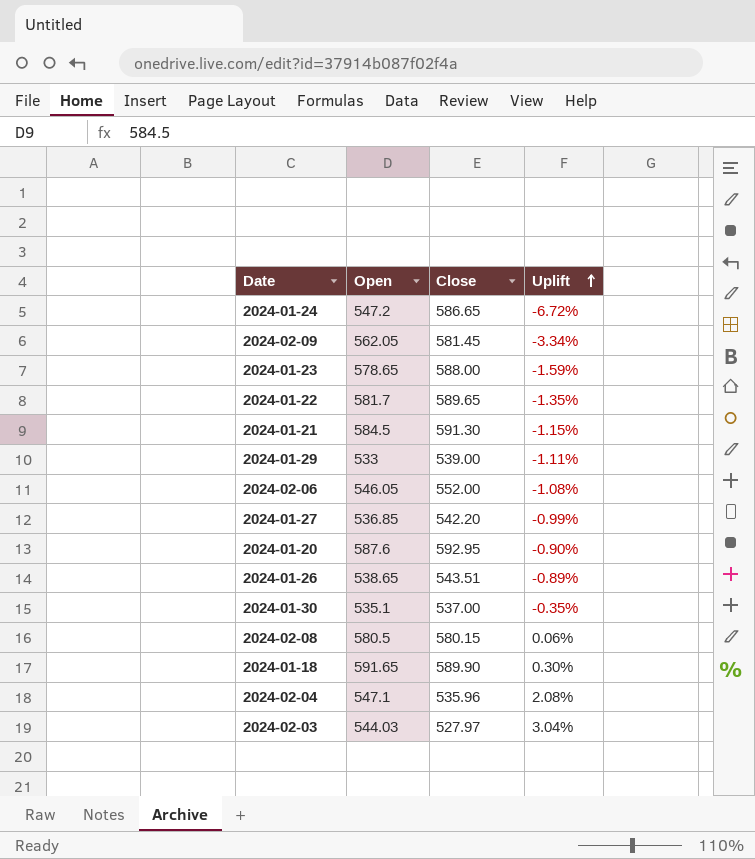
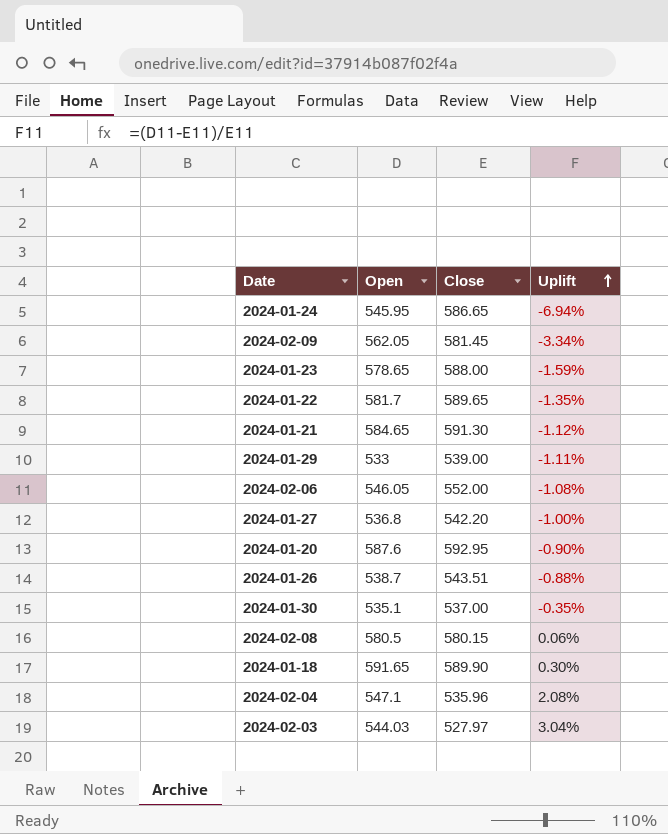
2024-01-24 | Open: 547.2 -> 545.95
2024-01-24 | Uplift: -6.72% -> -6.94%
2024-01-21 | Open: 584.5 -> 584.65
2024-01-21 | Uplift: -1.15% -> -1.12%
2024-01-27 | Open: 536.85 -> 536.8
2024-01-27 | Uplift: -0.99% -> -1.00%
2024-01-26 | Open: 538.65 -> 538.7
2024-01-26 | Uplift: -0.89% -> -0.88%

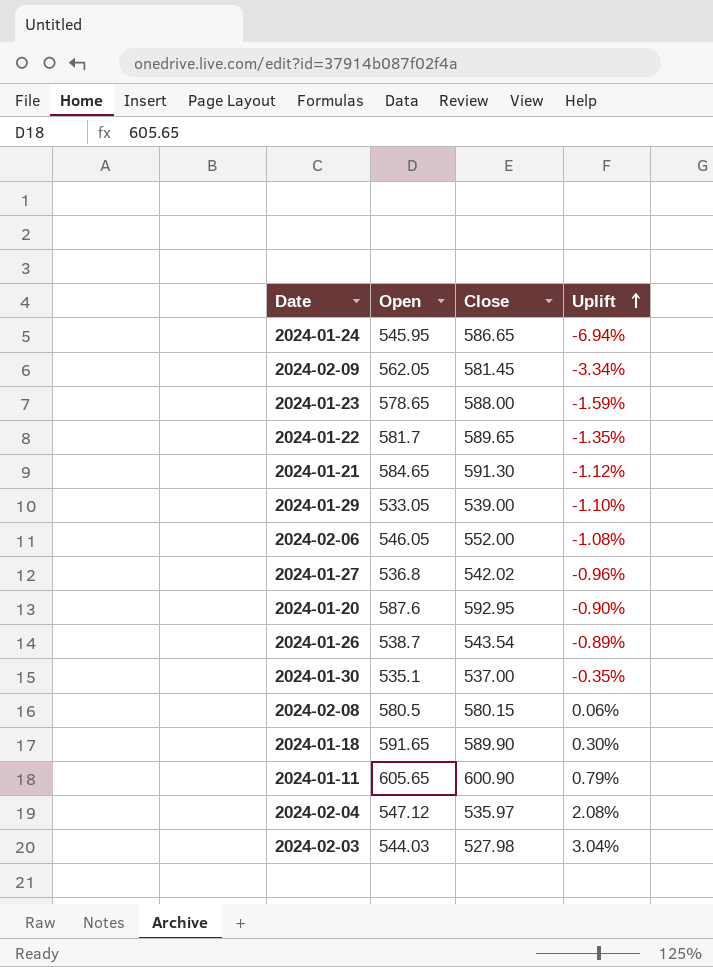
2024-01-29 | Open: 533 -> 533.05
2024-01-29 | Uplift: -1.11% -> -1.10%
2024-01-27 | Close: 542.20 -> 542.02
2024-01-27 | Uplift: -1.00% -> -0.96%
2024-01-26 | Close: 543.51 -> 543.54
2024-01-26 | Uplift: -0.88% -> -0.89%
row 2024-01-11: none -> 605.65 | 600.90 | 0.79%
2024-02-04 | Open: 547.1 -> 547.12
2024-02-04 | Close: 535.96 -> 535.97
2024-02-03 | Close: 527.97 -> 527.98

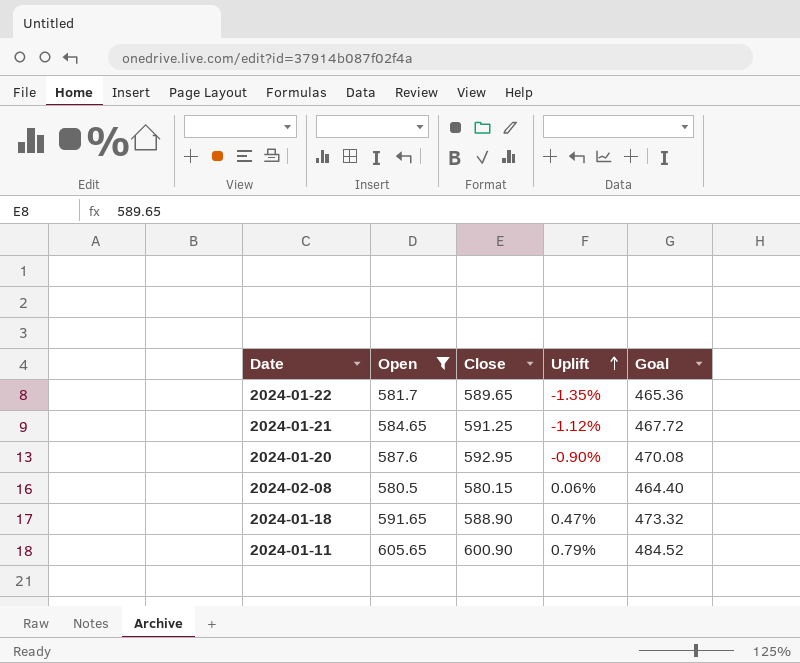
filter: none -> Open >= 580.5
column Goal | formula: none -> [Open] * 0.8
2024-01-21 | Close: 591.30 -> 591.25
2024-01-18 | Close: 589.90 -> 588.90
2024-01-18 | Uplift: 0.30% -> 0.47%

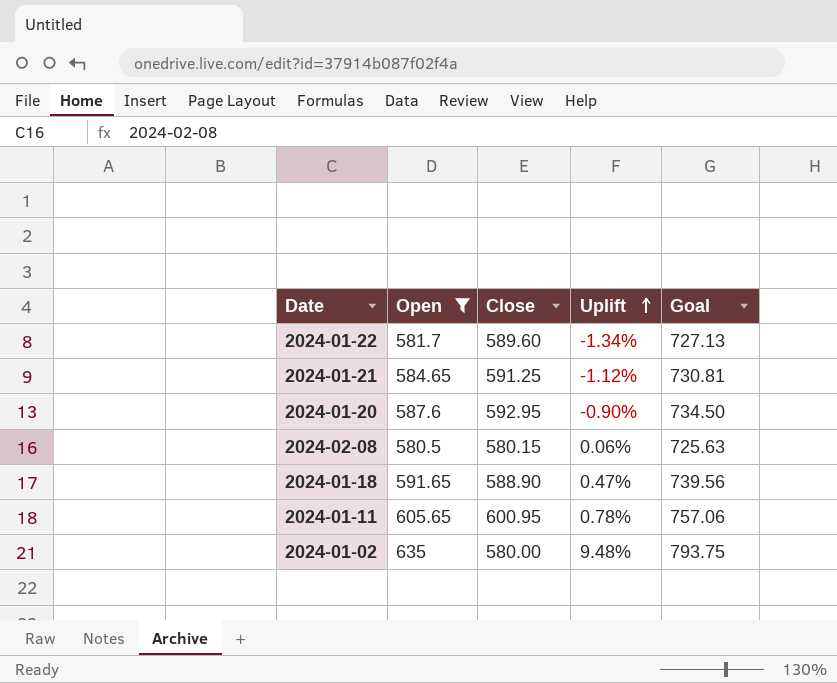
column Goal | formula: [Open] * 0.8 -> [Open] * 1.25
2024-01-22 | Close: 589.65 -> 589.60
2024-01-22 | Uplift: -1.35% -> -1.34%
2024-01-11 | Close: 600.90 -> 600.95
2024-01-11 | Uplift: 0.79% -> 0.78%
row 2024-01-02: none -> 635 | 580.00 | 9.48% | 793.75

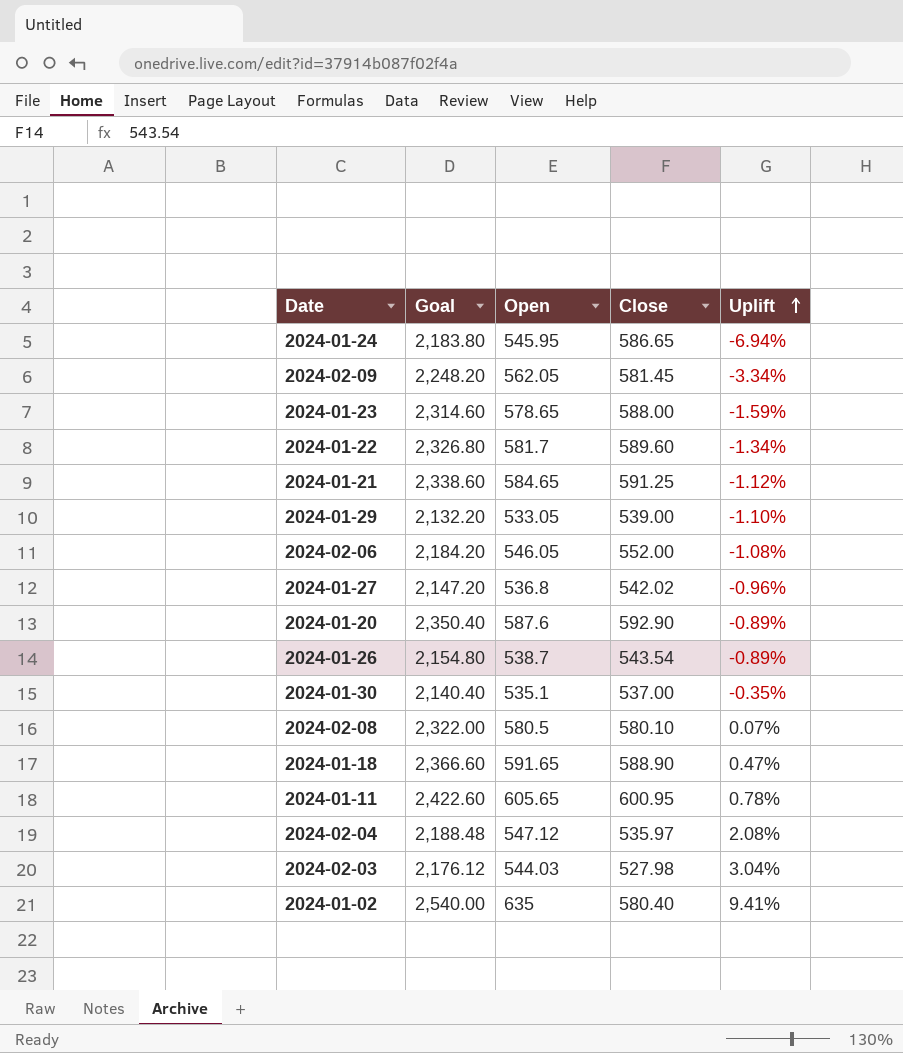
filter: Open >= 580.5 -> none
column Goal | formula: [Open] * 1.25 -> [Open] * 4
column Goal | position: 5 -> 2
2024-01-20 | Close: 592.95 -> 592.90
2024-01-20 | Uplift: -0.90% -> -0.89%
2024-02-08 | Close: 580.15 -> 580.10
2024-02-08 | Uplift: 0.06% -> 0.07%
2024-01-02 | Close: 580.00 -> 580.40
2024-01-02 | Uplift: 9.48% -> 9.41%

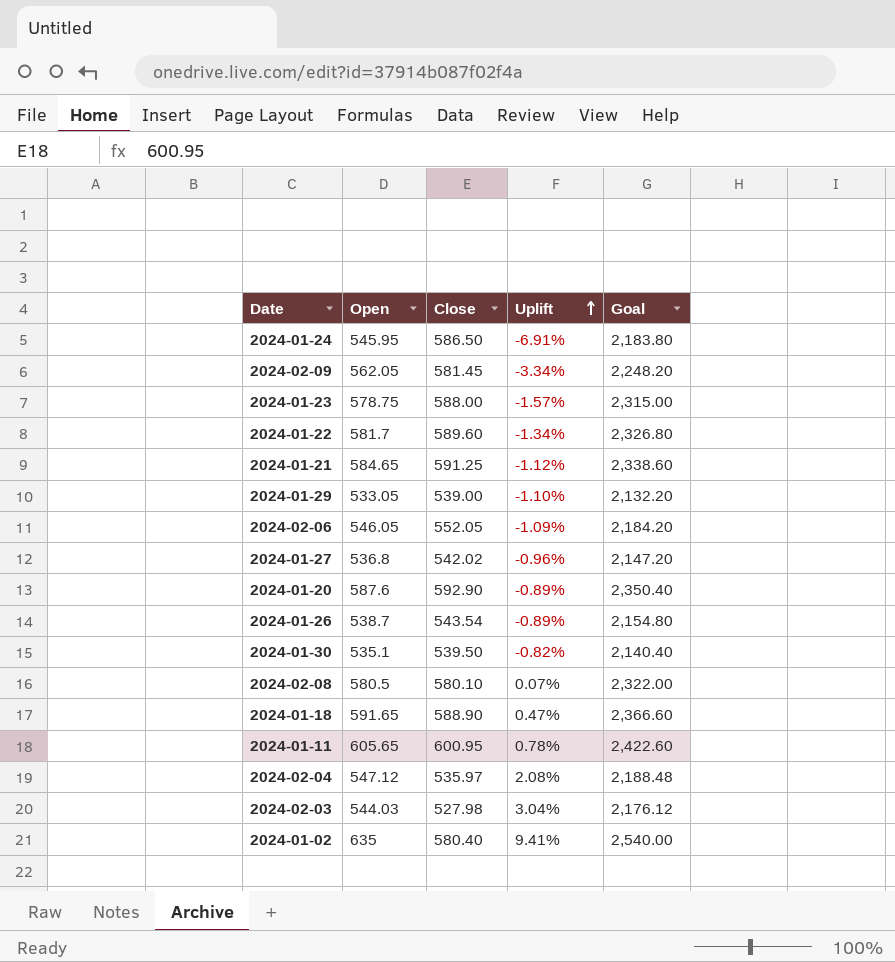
column Goal | position: 2 -> 5
2024-01-24 | Close: 586.65 -> 586.50
2024-01-24 | Uplift: -6.94% -> -6.91%
2024-01-23 | Open: 578.65 -> 578.75
2024-01-23 | Uplift: -1.59% -> -1.57%
2024-01-23 | Goal: 2,314.60 -> 2,315.00
2024-02-06 | Close: 552.00 -> 552.05
2024-02-06 | Uplift: -1.08% -> -1.09%
2024-01-30 | Close: 537.00 -> 539.50
2024-01-30 | Uplift: -0.35% -> -0.82%

